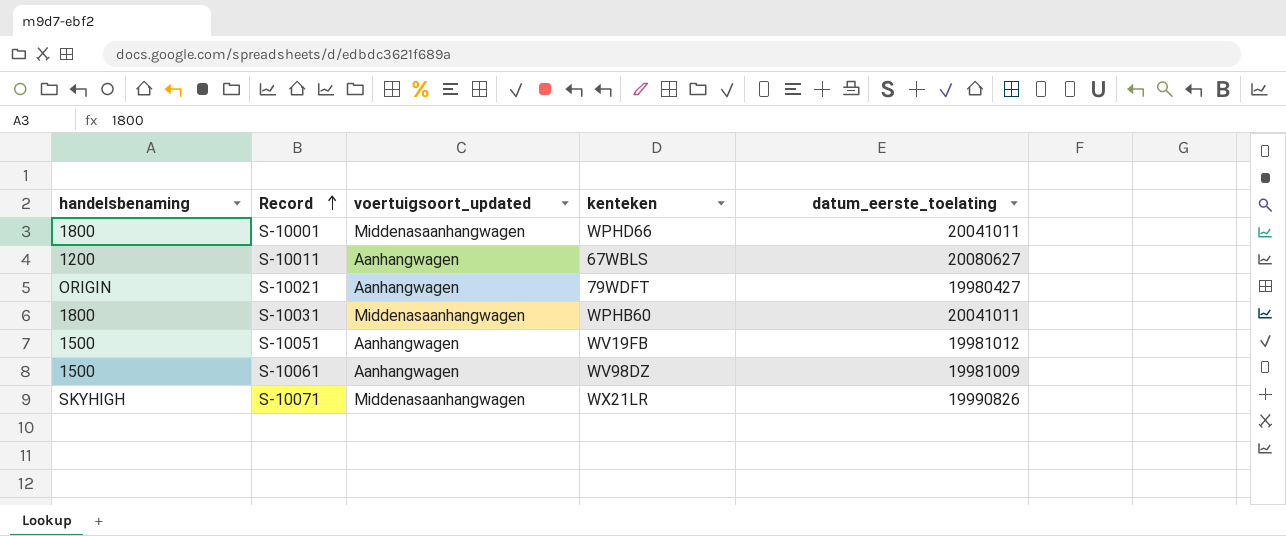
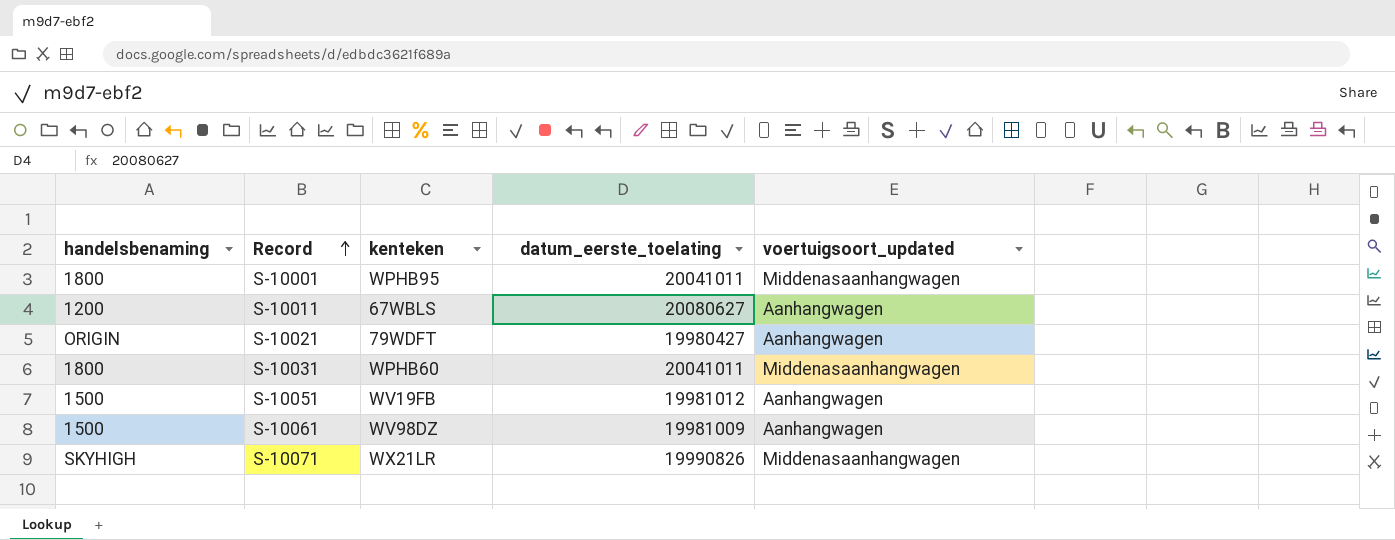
column voertuigsoort_updated | position: 3 -> 5
S-10001 | kenteken: WPHD66 -> WPHB95

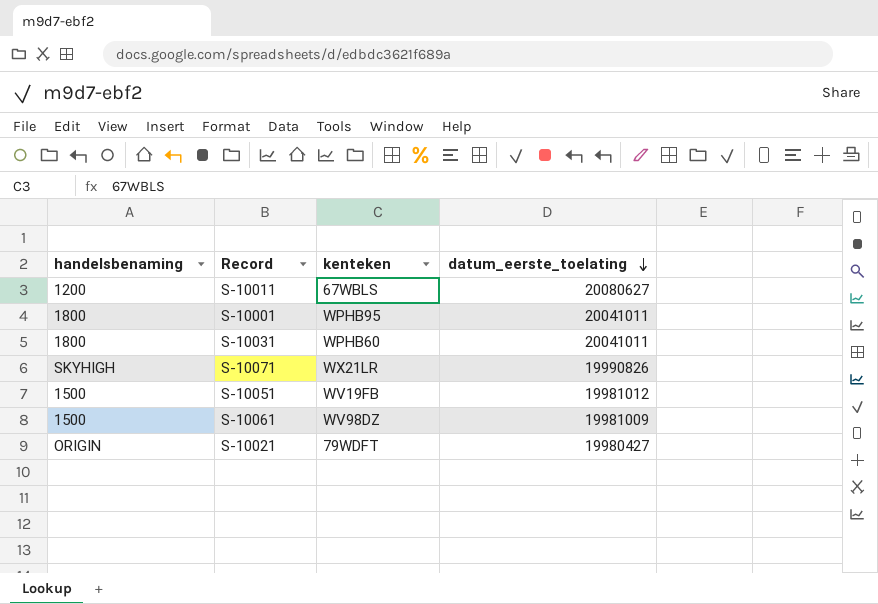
row order: Record ascending -> datum_eerste_toelating descending
column voertuigsoort_updated | position: 5 -> none

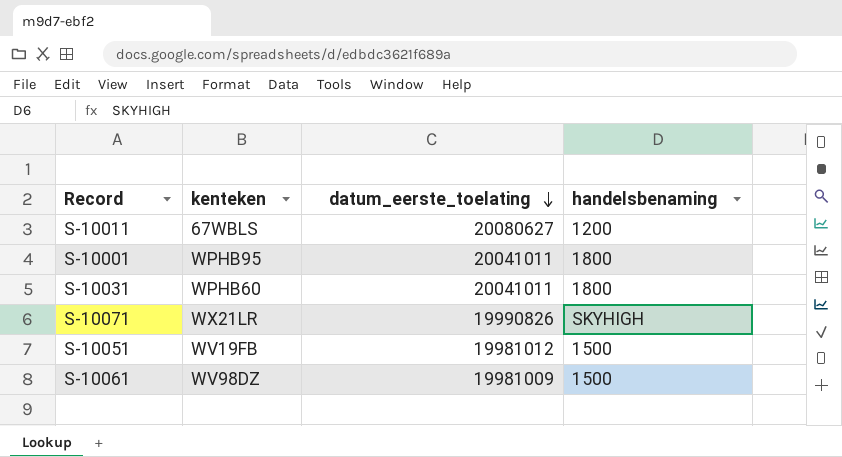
column handelsbenaming | position: 1 -> 4
row S-10021: ORIGIN | 79WDFT | 19980427 -> none

